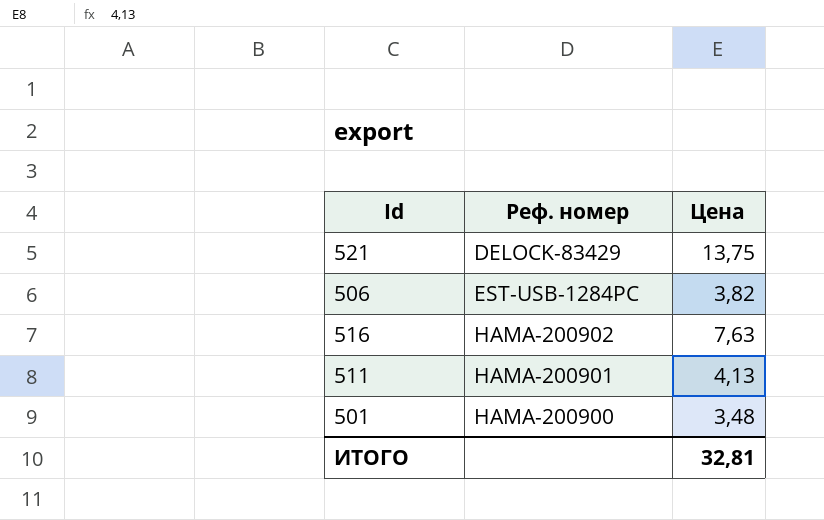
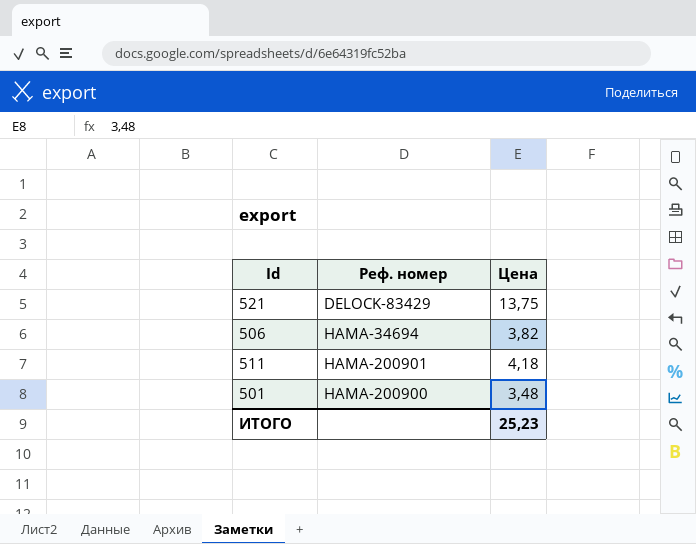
row 516: HAMA-200902 | 7,63 -> none
506 | Реф. номер: EST-USB-1284PC -> HAMA-34694
511 | Цена: 4,13 -> 4,18
ИТОГО | Цена: 32,81 -> 25,23

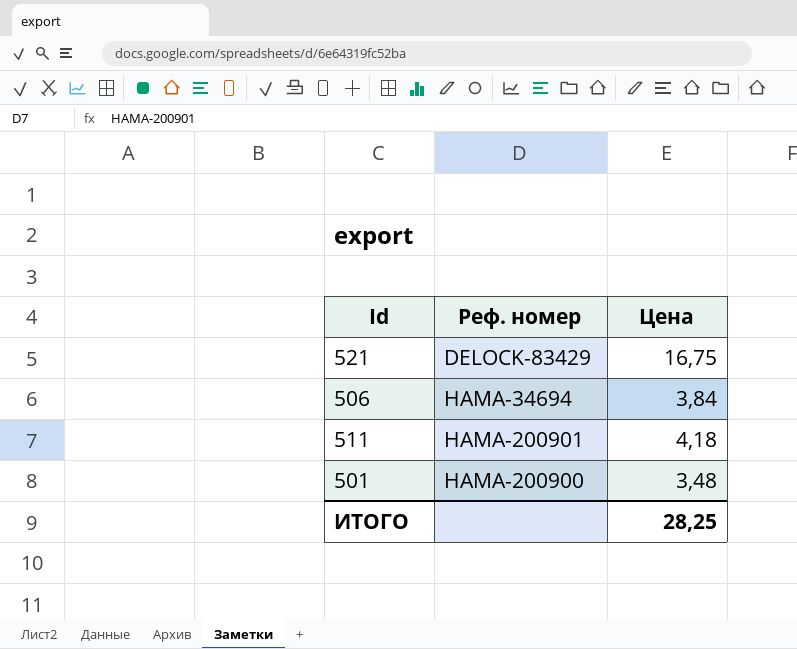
521 | Цена: 13,75 -> 16,75
506 | Цена: 3,82 -> 3,84
ИТОГО | Цена: 25,23 -> 28,25

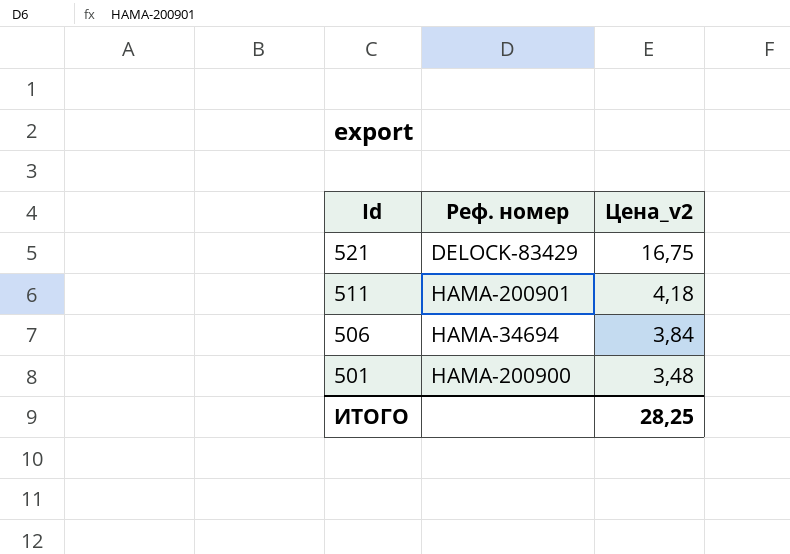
row order: none -> Id descending
column name: Цена -> Цена_v2

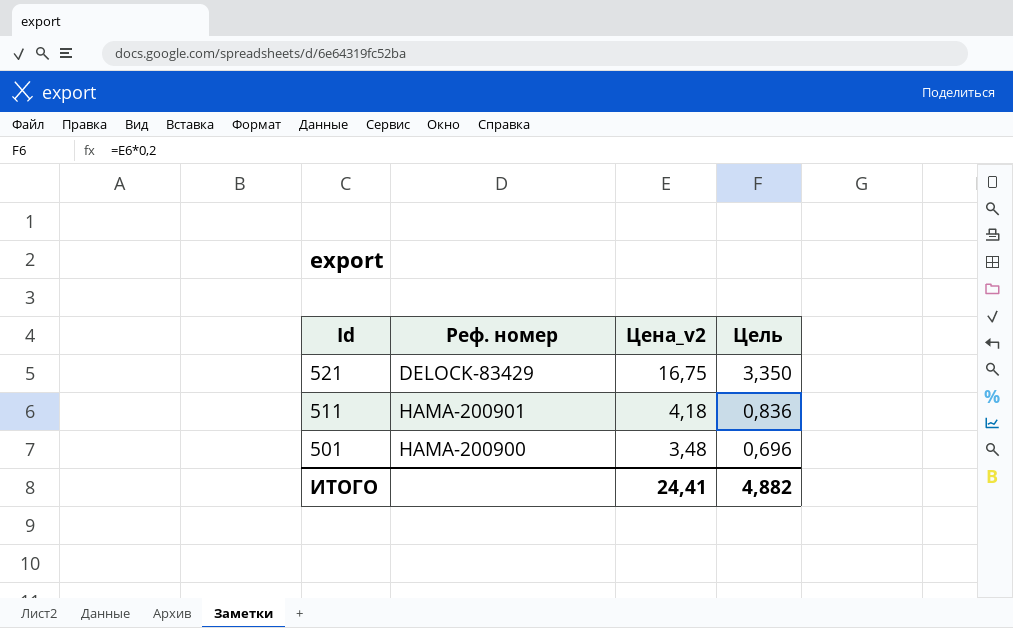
column Цель | formula: none -> [Цена_v2] * 0,2
row 506: HAMA-34694 | 3,84 -> none
ИТОГО | Цена_v2: 28,25 -> 24,41

